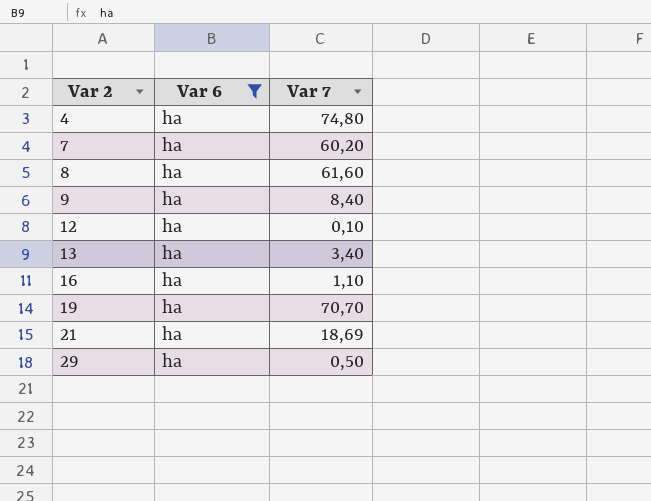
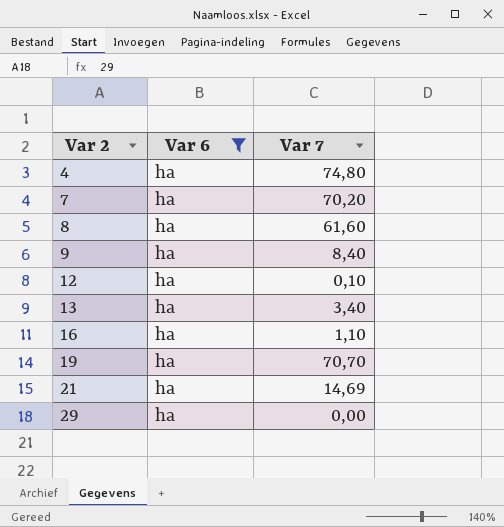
7 | Var 7: 60,20 -> 70,20
21 | Var 7: 18,69 -> 14,69
29 | Var 7: 0,50 -> 0,00

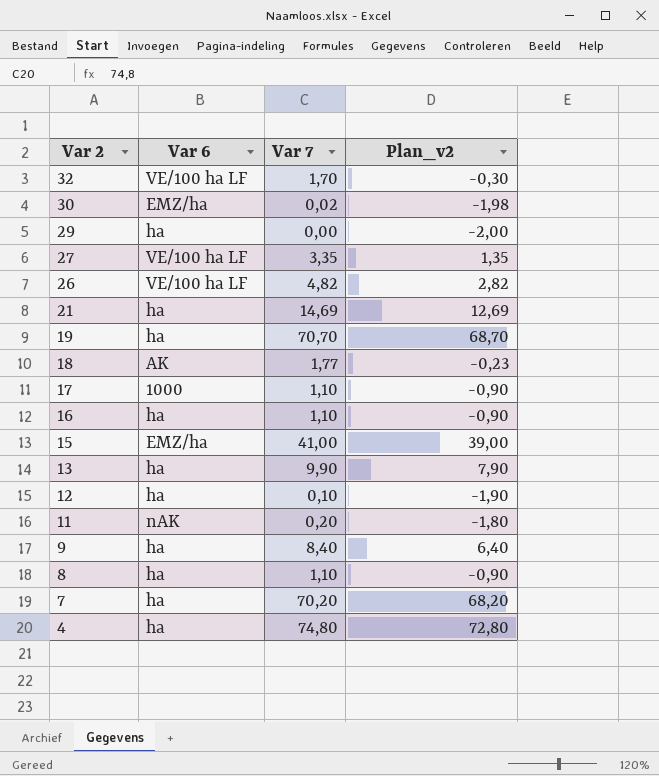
filter: Var 6 = ha -> none
row order: Var 2 ascending -> Var 2 descending
column Plan_v2 | formula: none -> [Var 7] - 2
13 | Var 7: 3,40 -> 9,90
8 | Var 7: 61,60 -> 1,10

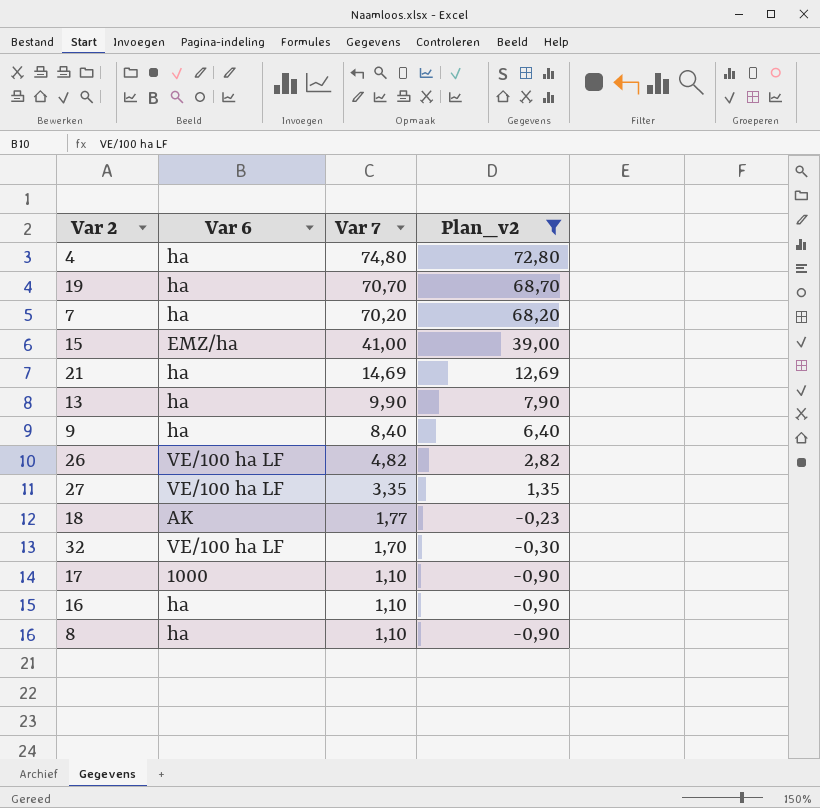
filter: none -> Plan_v2 >= -0,90
row order: Var 2 descending -> Var 7 descending

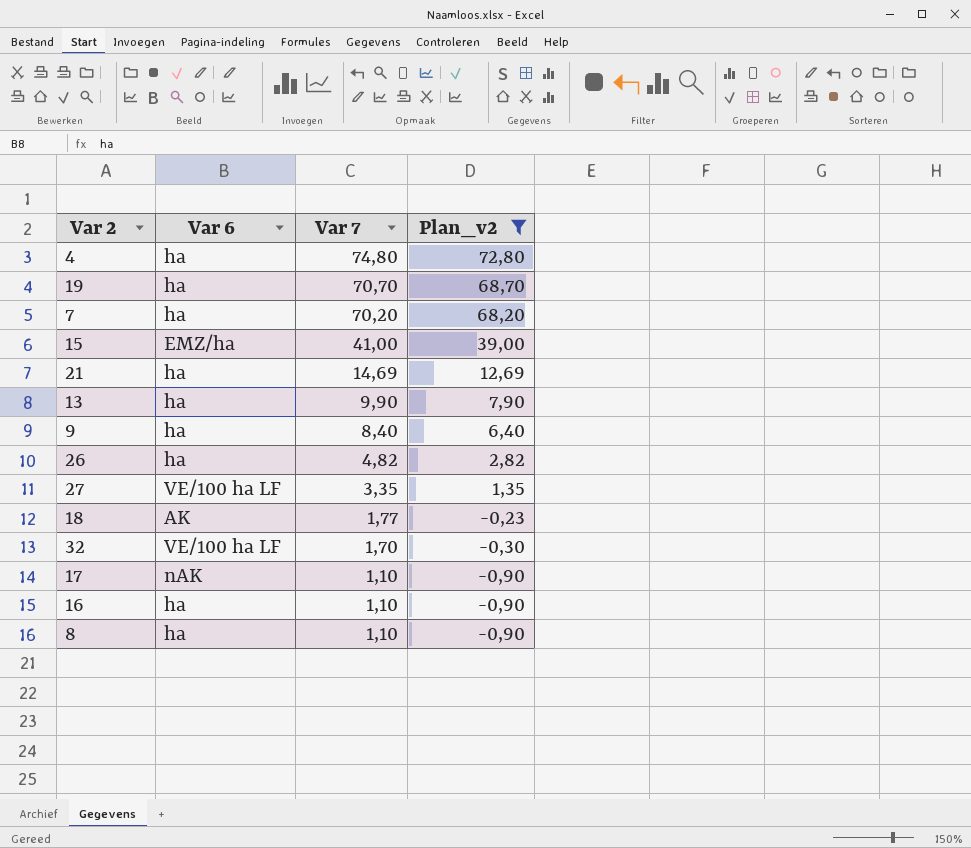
26 | Var 6: VE/100 ha LF -> ha
17 | Var 6: 1000 -> nAK

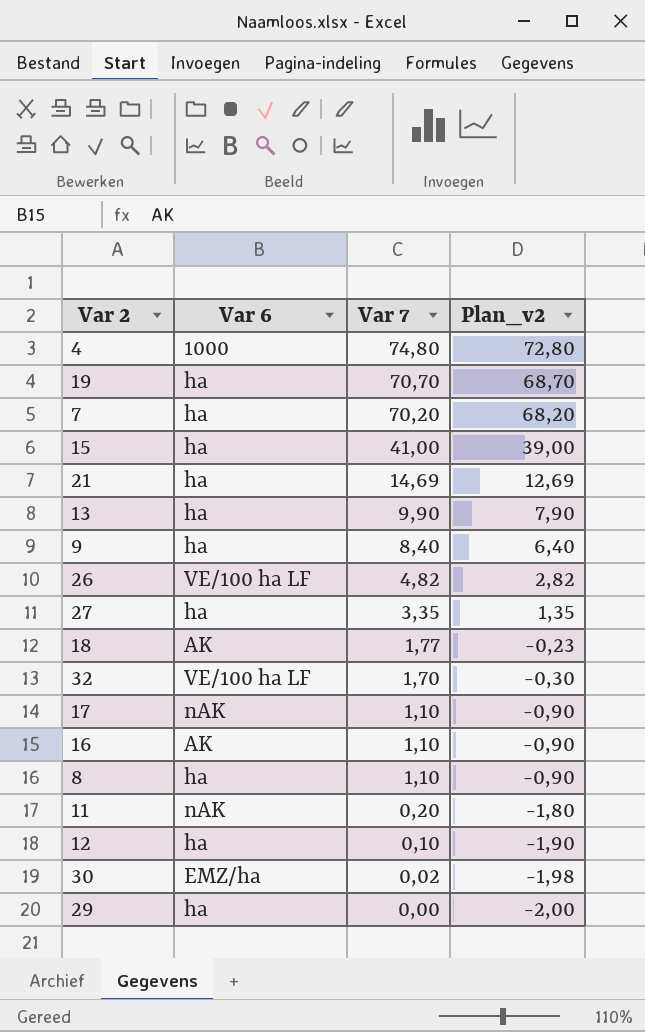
filter: Plan_v2 >= -0,90 -> none
4 | Var 6: ha -> 1000
15 | Var 6: EMZ/ha -> ha
26 | Var 6: ha -> VE/100 ha LF
27 | Var 6: VE/100 ha LF -> ha
16 | Var 6: ha -> AK

